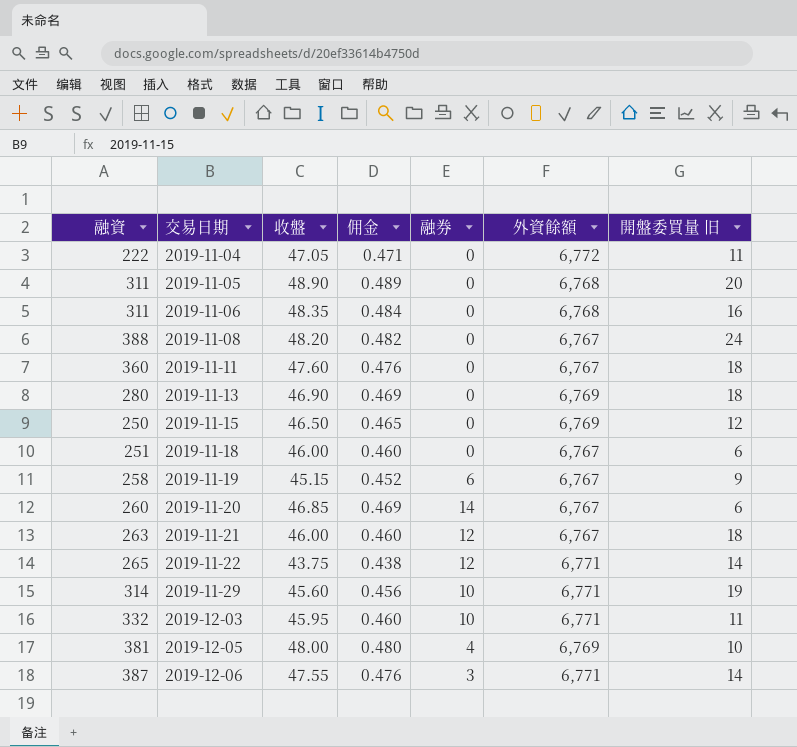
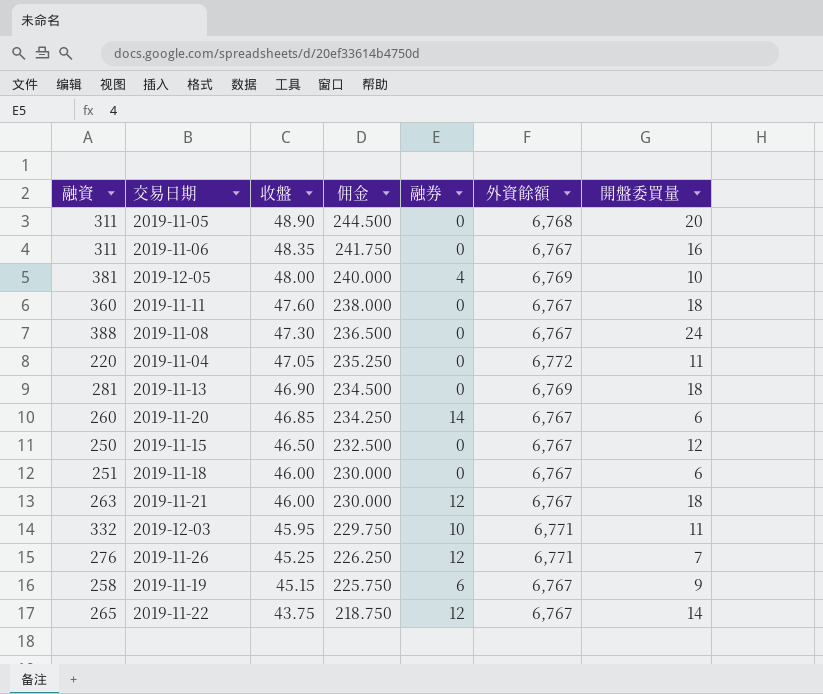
row order: 交易日期 ascending -> 收盤 descending
column 佣金 | formula: [收盤] * 0.01 -> [收盤] * 5
column name: 開盤委買量 旧 -> 開盤委買量
row 2019-11-29: 314 | 45.60 | 0.456 | 10 | 6,771 | 19 -> none
row 2019-12-06: 387 | 47.55 | 0.476 | 3 | 6,771 | 14 -> none
2019-11-06 | 外資餘額: 6,768 -> 6,767
2019-11-08 | 收盤: 48.20 -> 47.30
2019-11-04 | 融資: 222 -> 220
2019-11-13 | 融資: 280 -> 281
2019-11-15 | 外資餘額: 6,769 -> 6,767
row 2019-11-26: none -> 276 | 45.25 | 226.250 | 12 | 6,771 | 7
2019-11-22 | 外資餘額: 6,771 -> 6,767

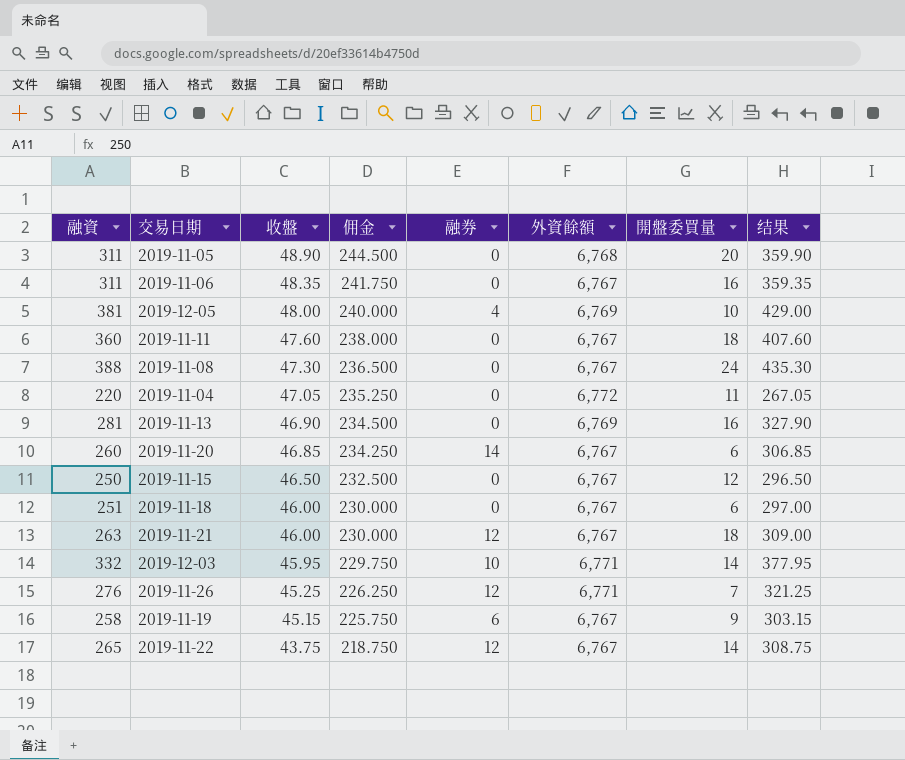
column 结果 | formula: none -> [融資] + [收盤]
2019-11-13 | 開盤委買量: 18 -> 16
2019-12-03 | 開盤委買量: 11 -> 14

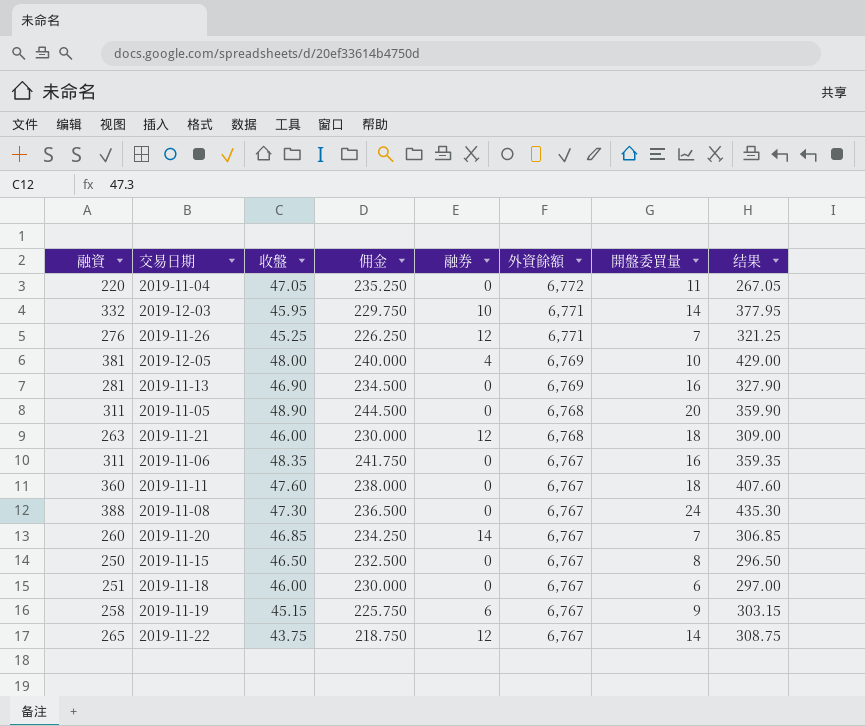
row order: 收盤 descending -> 外資餘額 descending
2019-11-21 | 外資餘額: 6,767 -> 6,768
2019-11-20 | 開盤委買量: 6 -> 7
2019-11-15 | 開盤委買量: 12 -> 8

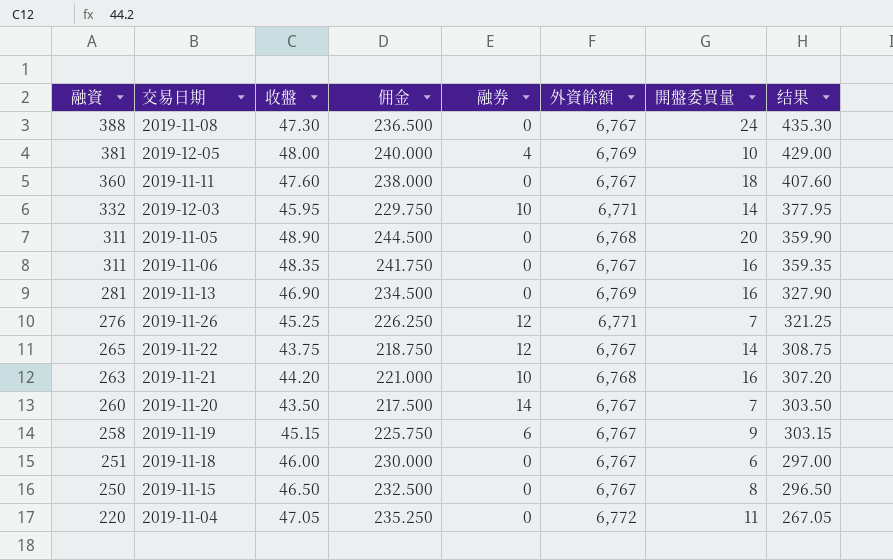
row order: 外資餘額 descending -> 融資 descending
2019-11-21 | 收盤: 46.00 -> 44.20
2019-11-21 | 佣金: 230.000 -> 221.000
2019-11-21 | 融券: 12 -> 10
2019-11-21 | 開盤委買量: 18 -> 16
2019-11-21 | 结果: 309.00 -> 307.20
2019-11-20 | 收盤: 46.85 -> 43.50
2019-11-20 | 佣金: 234.250 -> 217.500
2019-11-20 | 结果: 306.85 -> 303.50

